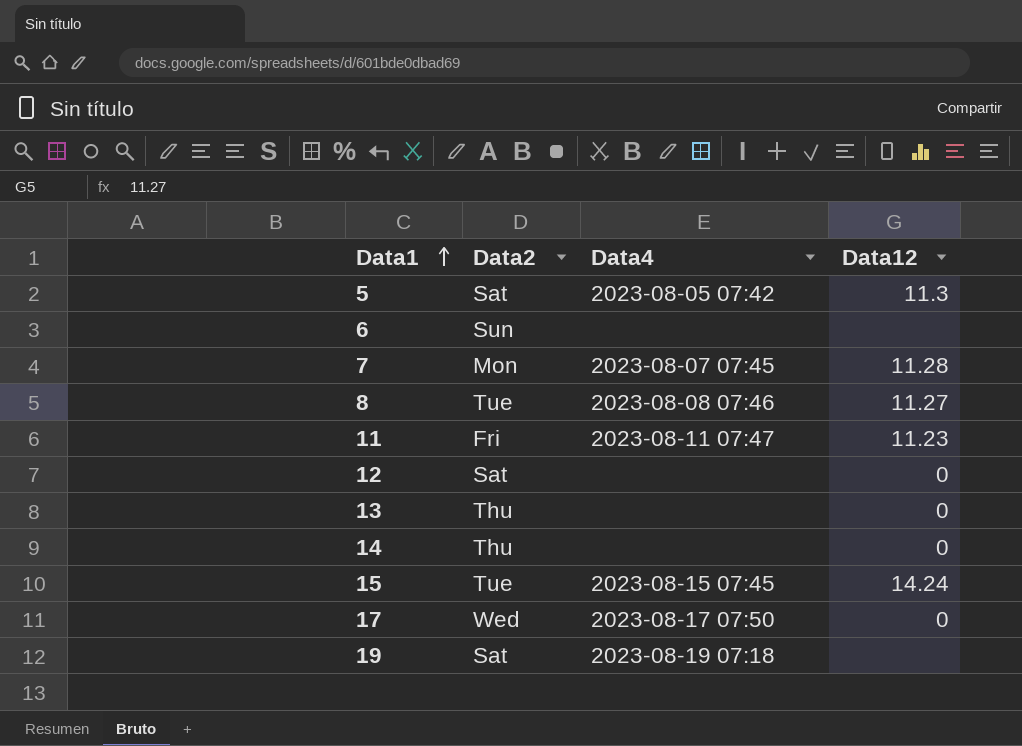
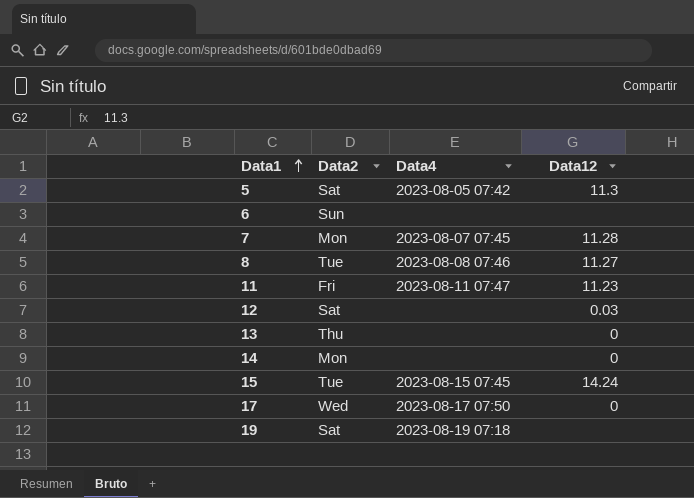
12 | Data12: 0 -> 0.03
14 | Data2: Thu -> Mon

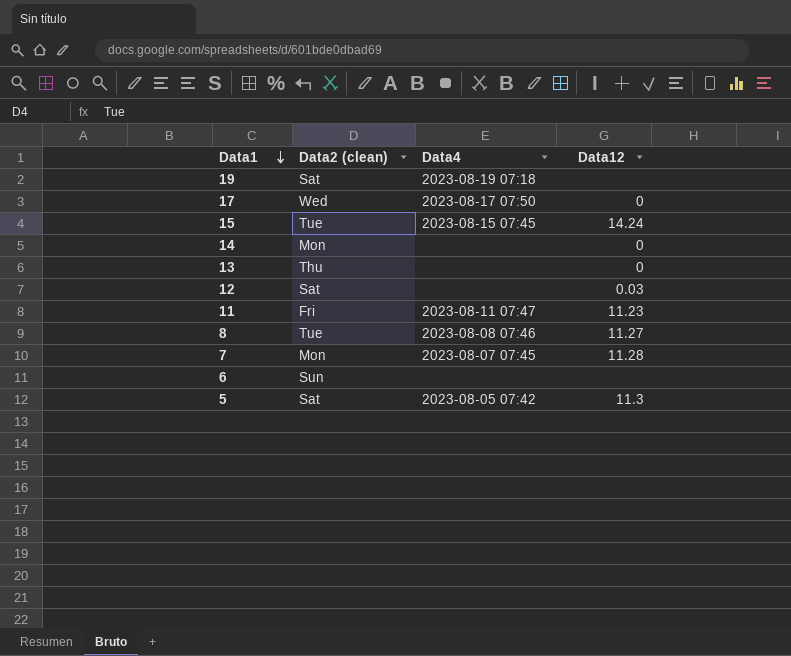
row order: Data1 ascending -> Data1 descending
column name: Data2 -> Data2 (clean)

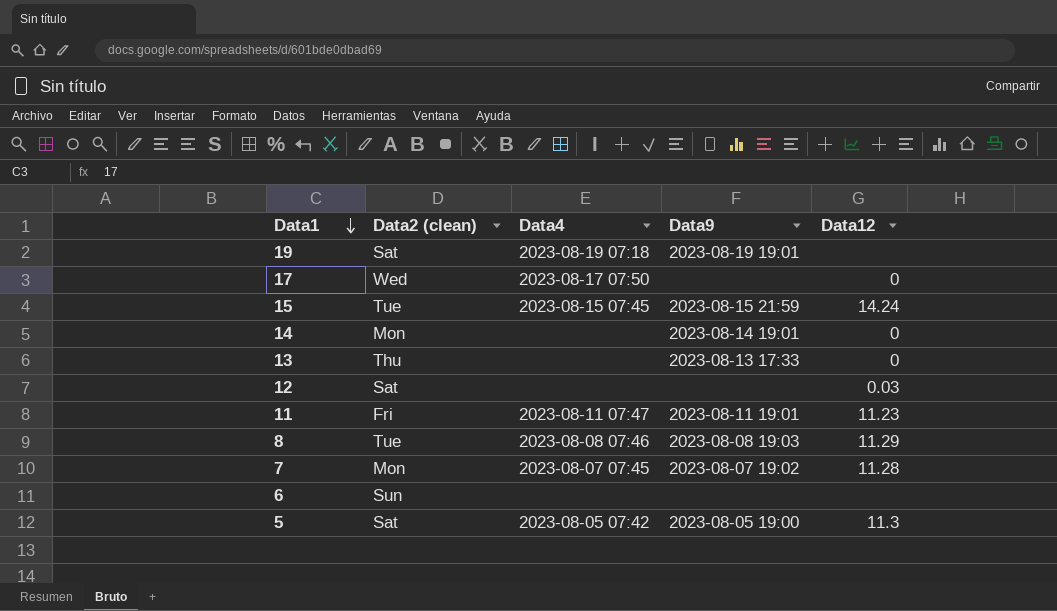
column Data9 | position: none -> 4
8 | Data12: 11.27 -> 11.29

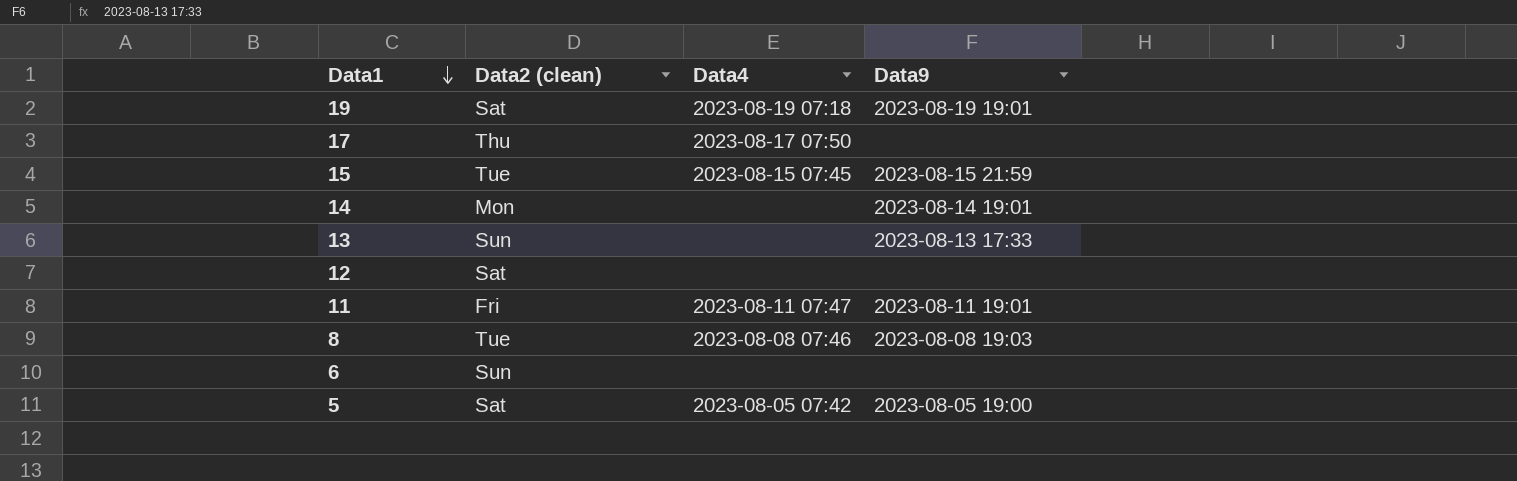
column Data12 | position: 5 -> none
row 7: Mon | 2023-08-07 07:45 | 2023-08-07 19:02 | 11.28 -> none
17 | Data2 (clean): Wed -> Thu
13 | Data2 (clean): Thu -> Sun

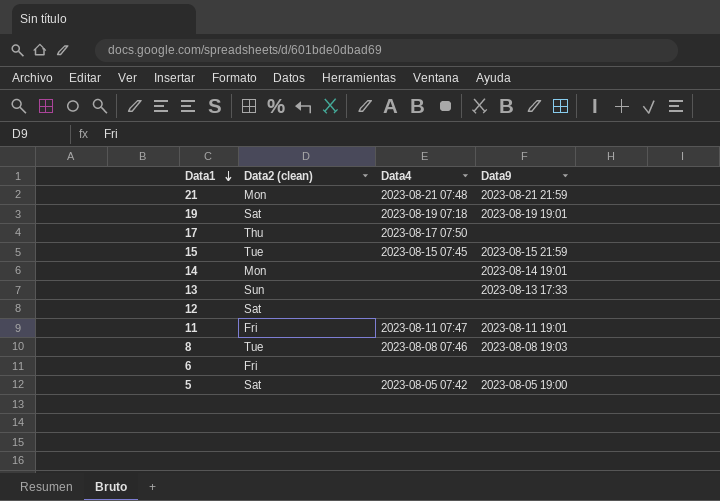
row 21: none -> Mon | 2023-08-21 07:48 | 2023-08-21 21:59
6 | Data2 (clean): Sun -> Fri

